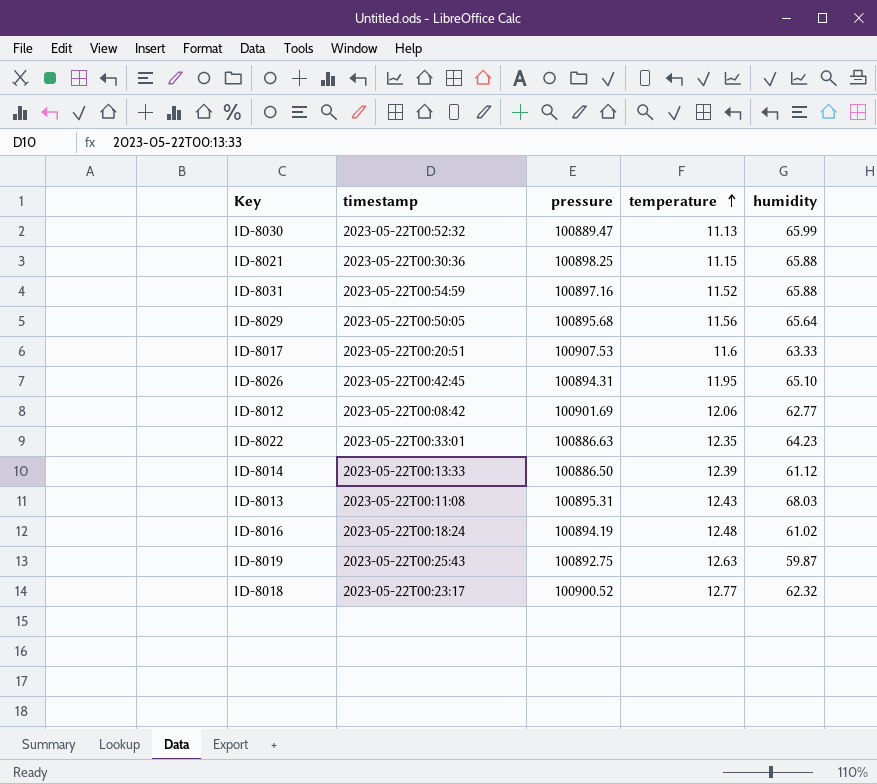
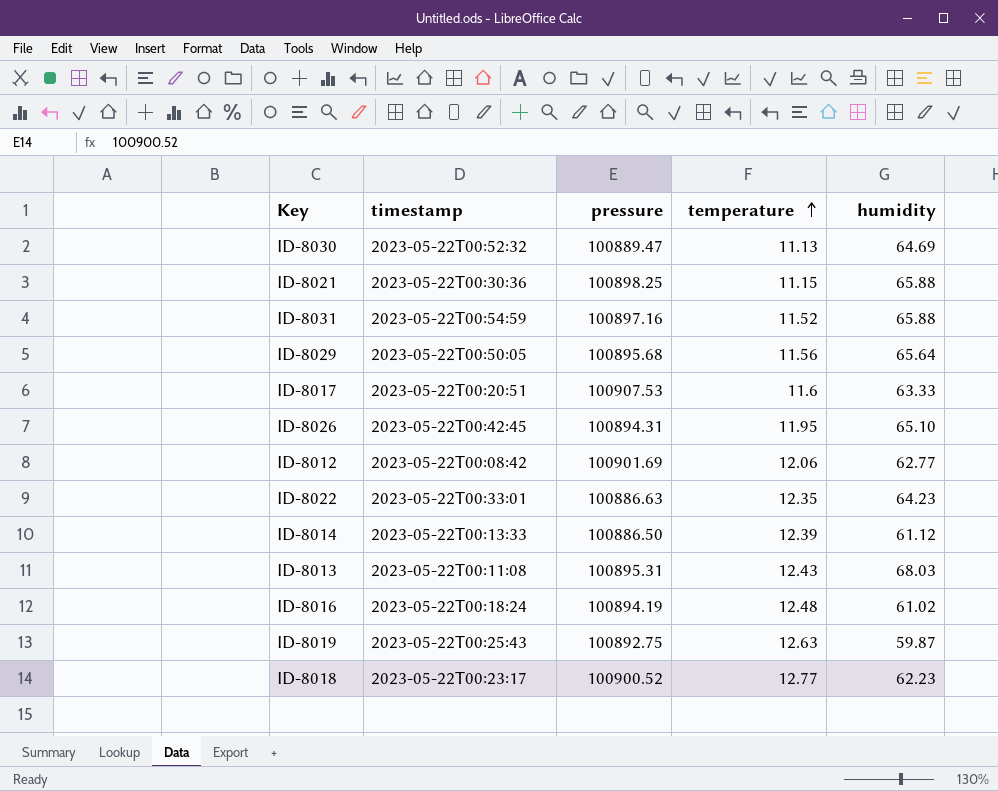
ID-8030 | humidity: 65.99 -> 64.69
ID-8018 | humidity: 62.32 -> 62.23

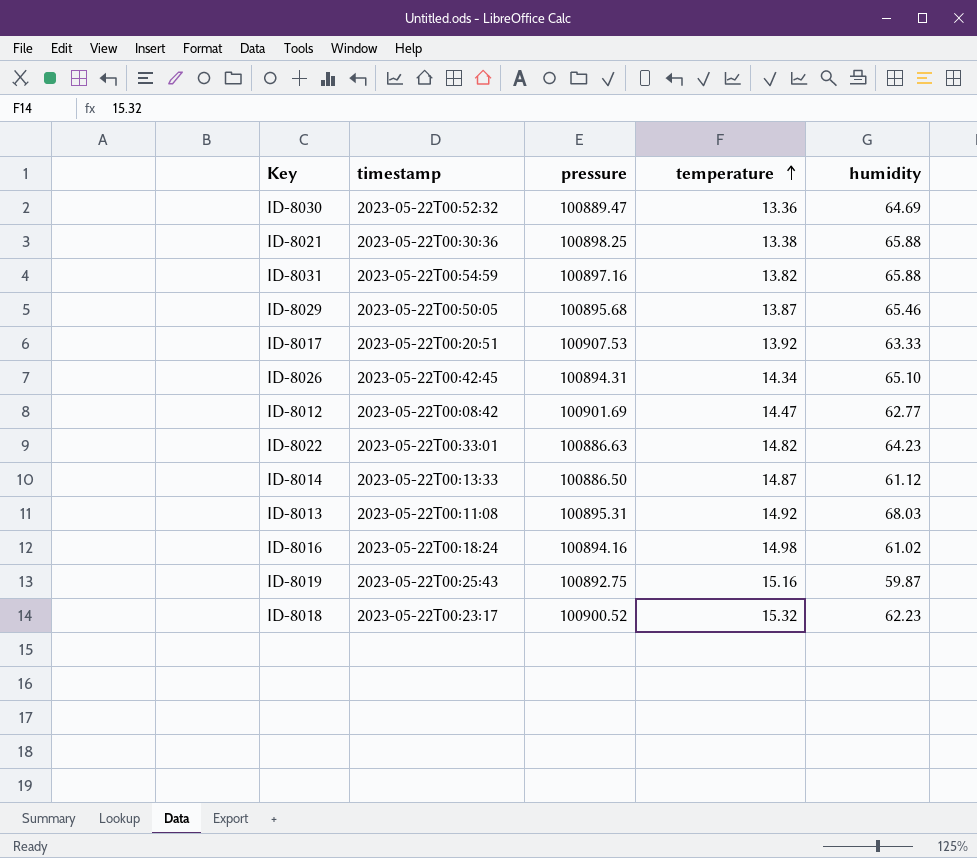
ID-8030 | temperature: 11.13 -> 13.36
ID-8021 | temperature: 11.15 -> 13.38
ID-8031 | temperature: 11.52 -> 13.82
ID-8029 | temperature: 11.56 -> 13.87
ID-8029 | humidity: 65.64 -> 65.46
ID-8017 | temperature: 11.6 -> 13.92
ID-8026 | temperature: 11.95 -> 14.34
ID-8012 | temperature: 12.06 -> 14.47
ID-8022 | temperature: 12.35 -> 14.82
ID-8014 | temperature: 12.39 -> 14.87
ID-8013 | temperature: 12.43 -> 14.92
ID-8016 | pressure: 100894.19 -> 100894.16
ID-8016 | temperature: 12.48 -> 14.98
ID-8019 | temperature: 12.63 -> 15.16
ID-8018 | temperature: 12.77 -> 15.32

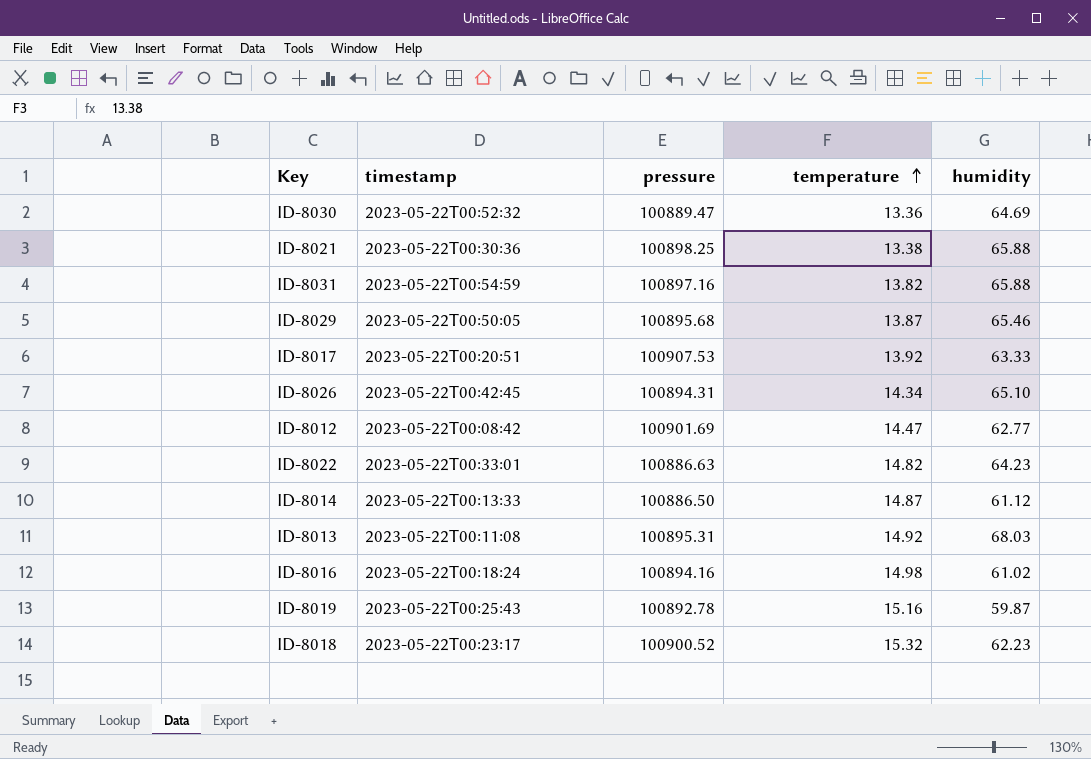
ID-8019 | pressure: 100892.75 -> 100892.78

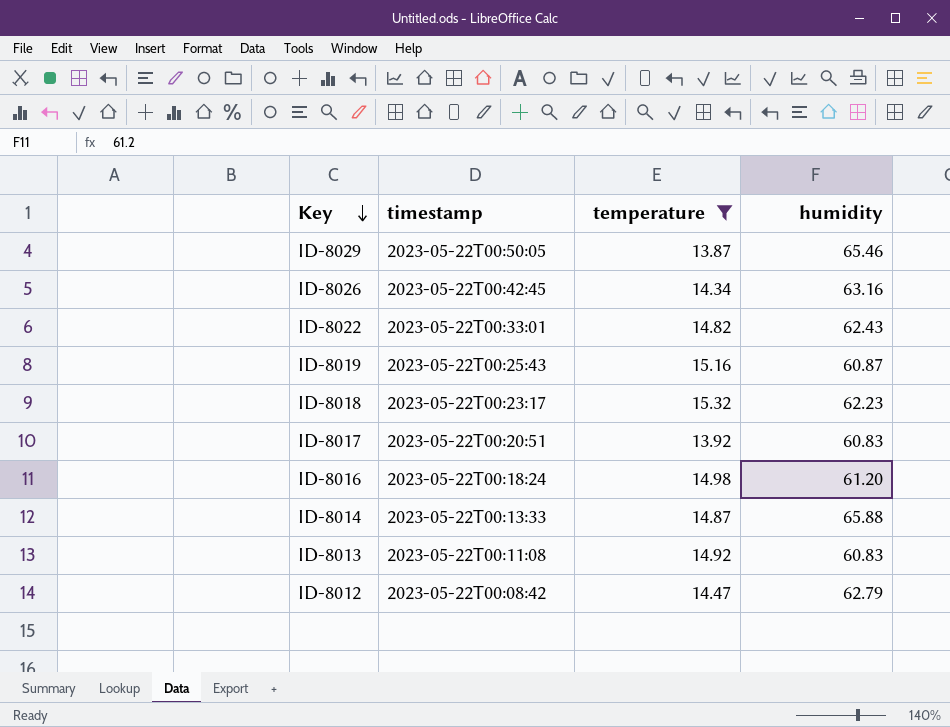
filter: none -> temperature >= 13.87
row order: temperature ascending -> Key descending
column pressure | position: 3 -> none
ID-8026 | humidity: 65.10 -> 63.16
ID-8022 | humidity: 64.23 -> 62.43
ID-8019 | humidity: 59.87 -> 60.87
ID-8017 | humidity: 63.33 -> 60.83
ID-8016 | humidity: 61.02 -> 61.20
ID-8014 | humidity: 61.12 -> 65.88
ID-8013 | humidity: 68.03 -> 60.83
ID-8012 | humidity: 62.77 -> 62.79

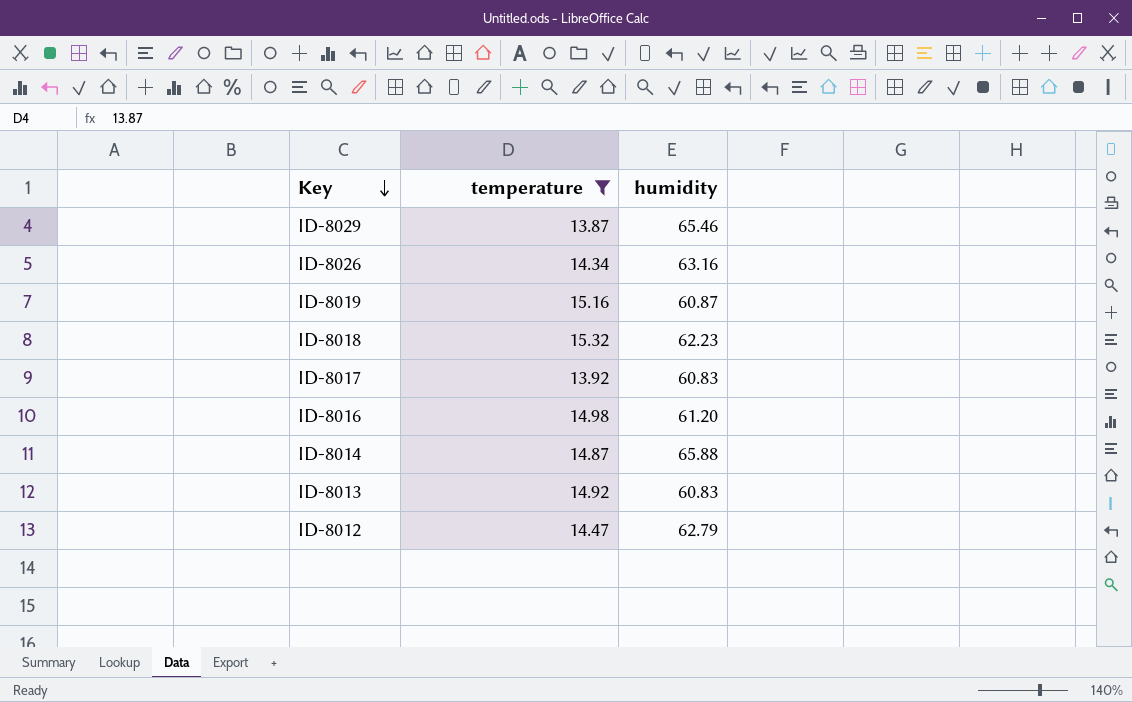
column timestamp | position: 2 -> none
row ID-8022: 2023-05-22T00:33:01 | 14.82 | 62.43 -> none

